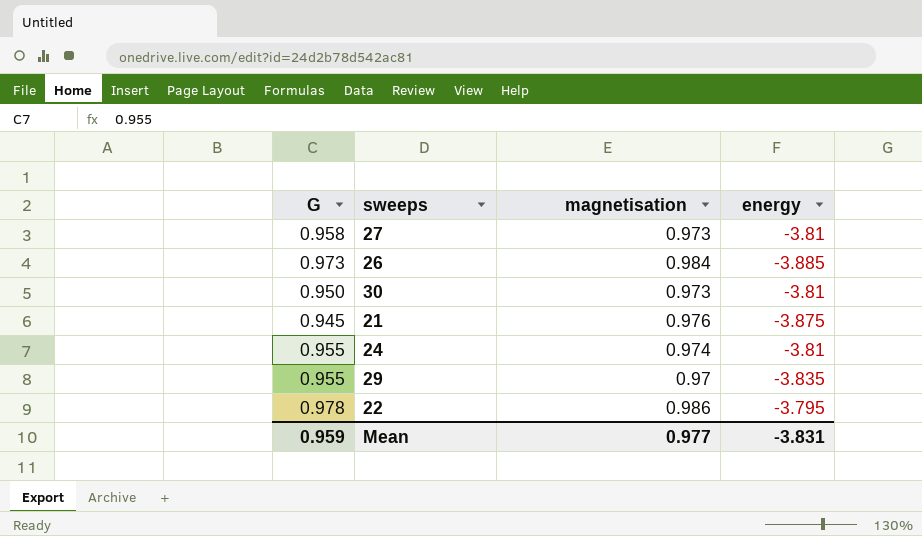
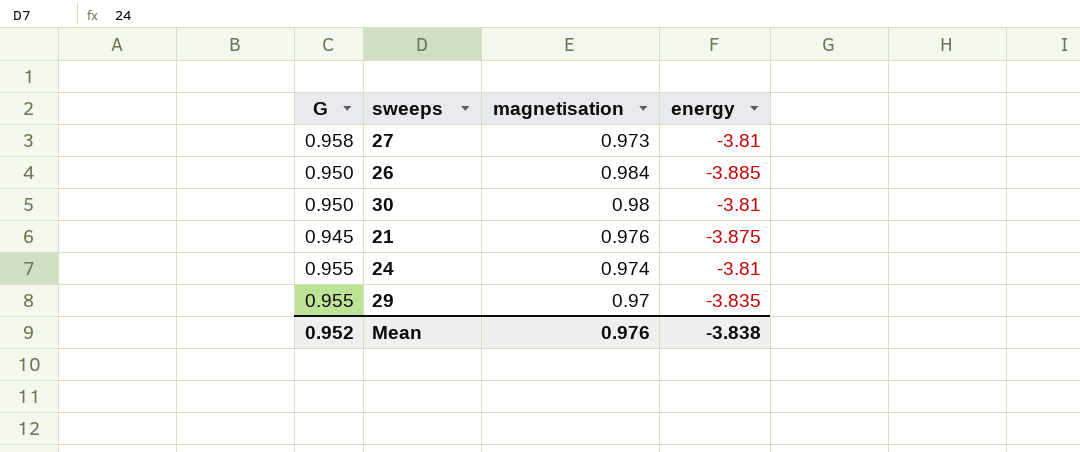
row 22: 0.978 | 0.986 | -3.795 -> none
26 | G: 0.973 -> 0.950
30 | magnetisation: 0.973 -> 0.98
Mean | G: 0.959 -> 0.952
Mean | magnetisation: 0.977 -> 0.976
Mean | energy: -3.831 -> -3.838

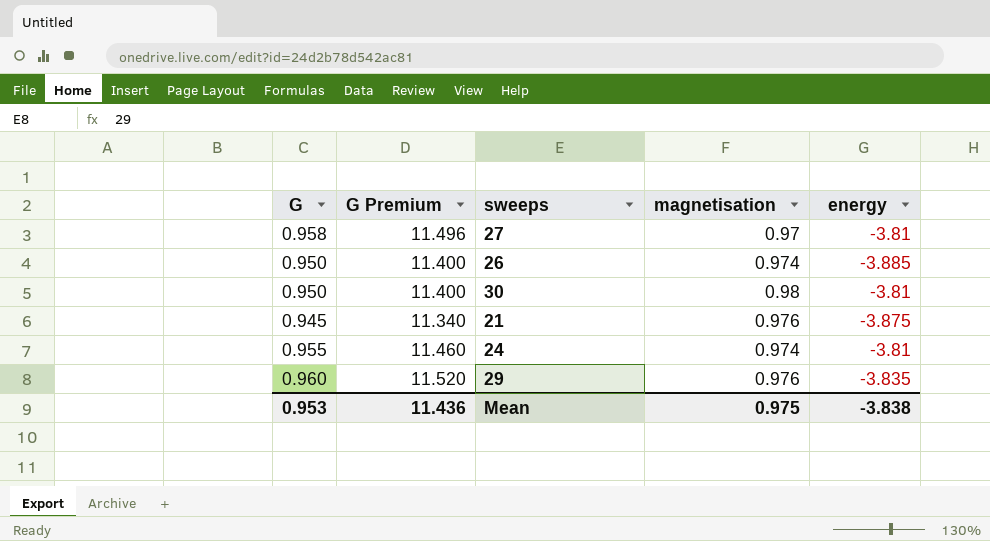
column G Premium | formula: none -> [G] * 12
27 | magnetisation: 0.973 -> 0.97
26 | magnetisation: 0.984 -> 0.974
29 | G: 0.955 -> 0.960
29 | magnetisation: 0.97 -> 0.976
Mean | G: 0.952 -> 0.953
Mean | magnetisation: 0.976 -> 0.975

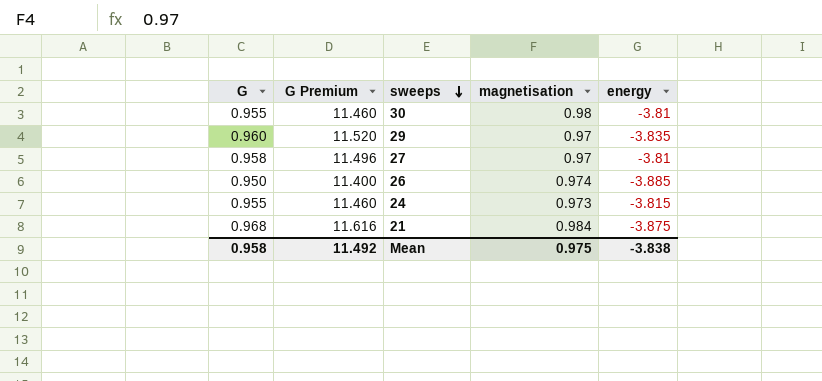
row order: none -> sweeps descending
30 | G: 0.950 -> 0.955
30 | G Premium: 11.400 -> 11.460
29 | magnetisation: 0.976 -> 0.97
24 | magnetisation: 0.974 -> 0.973
24 | energy: -3.81 -> -3.815
21 | G: 0.945 -> 0.968
21 | G Premium: 11.340 -> 11.616
21 | magnetisation: 0.976 -> 0.984
Mean | G: 0.953 -> 0.958
Mean | G Premium: 11.436 -> 11.492

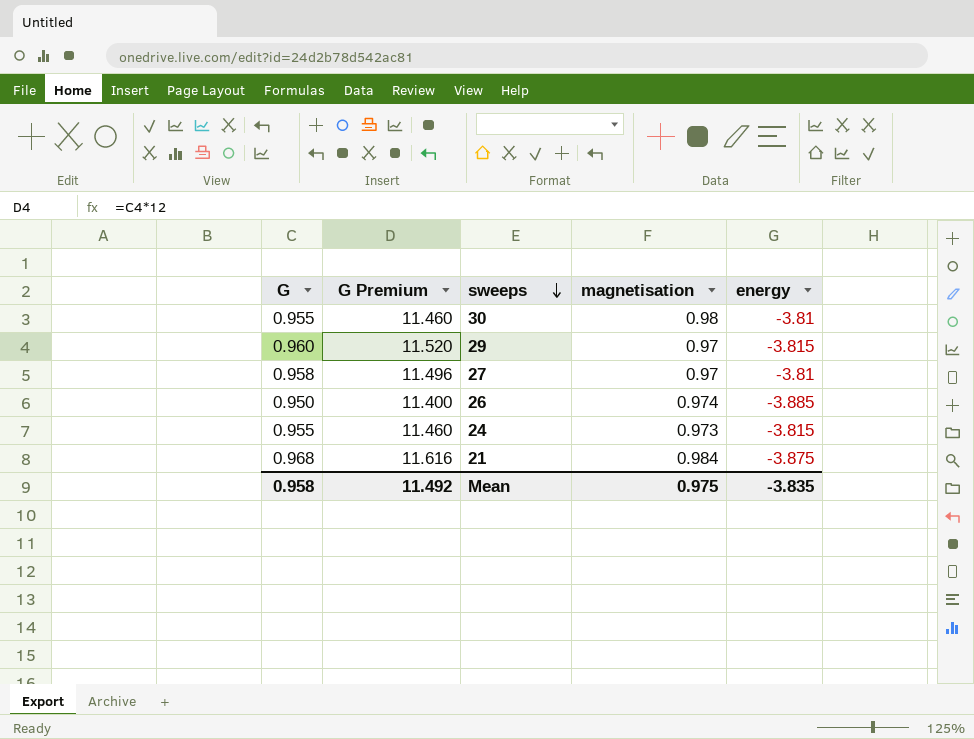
29 | energy: -3.835 -> -3.815
Mean | energy: -3.838 -> -3.835

